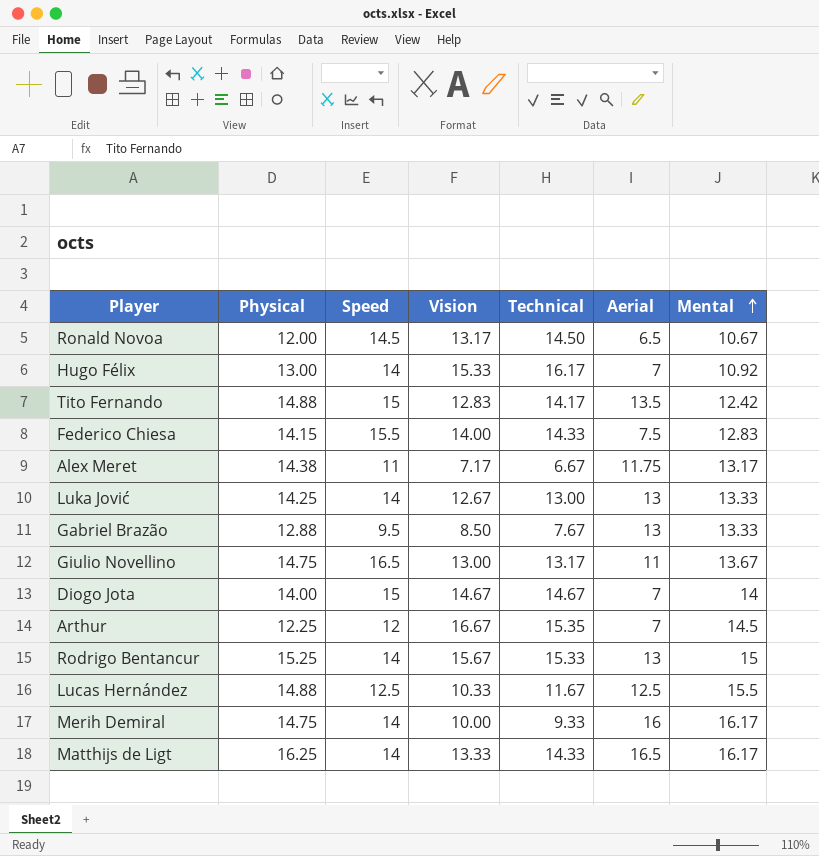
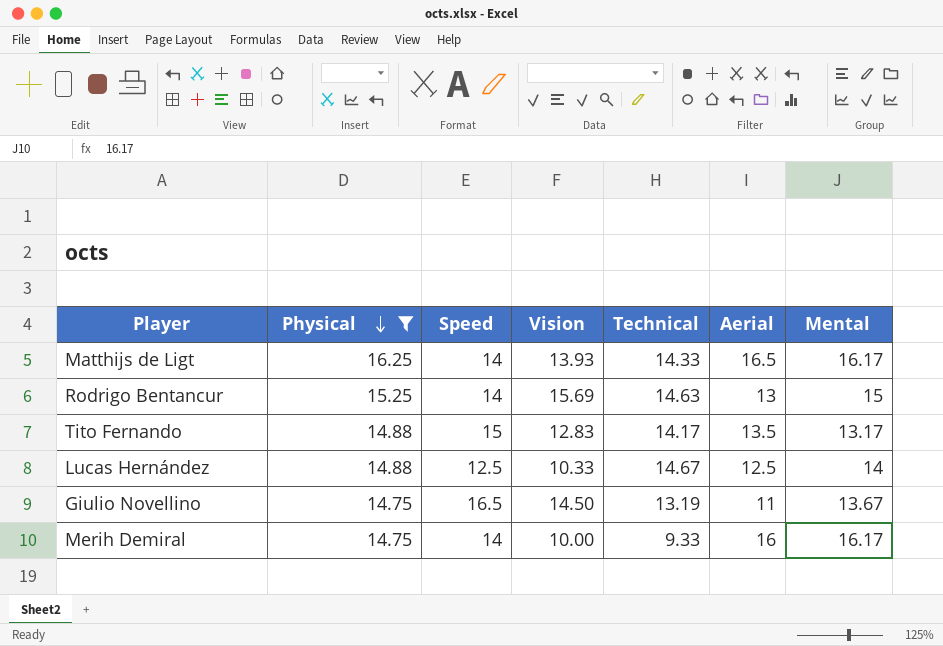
filter: none -> Physical >= 14.75
row order: Mental ascending -> Physical descending
Matthijs de Ligt | Vision: 13.33 -> 13.93
Rodrigo Bentancur | Vision: 15.67 -> 15.69
Rodrigo Bentancur | Technical: 15.33 -> 14.63
Tito Fernando | Mental: 12.42 -> 13.17
Lucas Hernández | Technical: 11.67 -> 14.67
Lucas Hernández | Mental: 15.5 -> 14
Giulio Novellino | Vision: 13.00 -> 14.50
Giulio Novellino | Technical: 13.17 -> 13.19

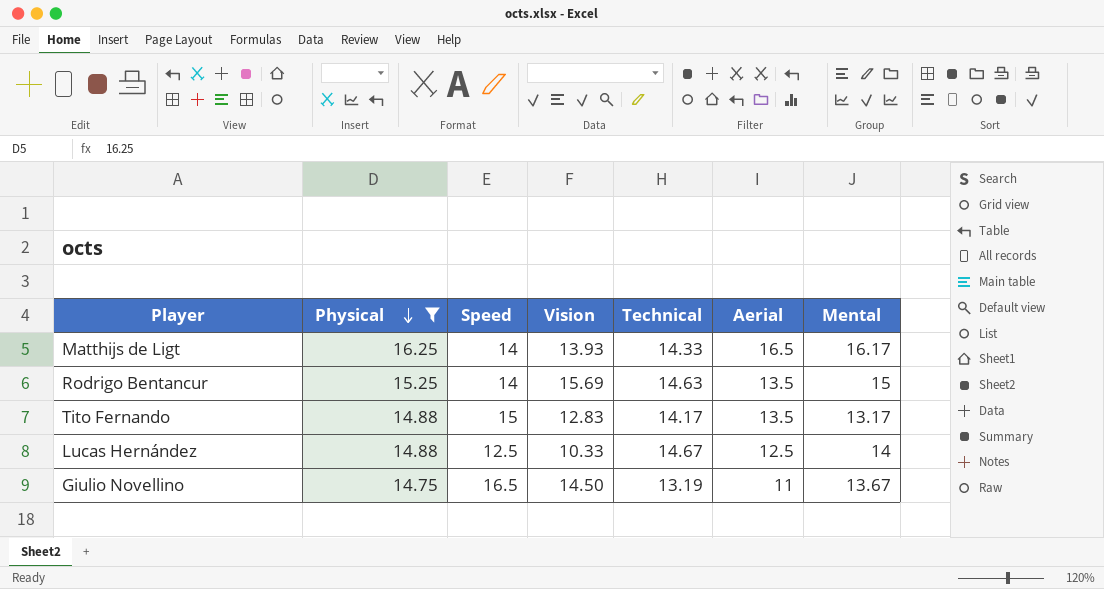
row Merih Demiral: 14.75 | 14 | 10.00 | 9.33 | 16 | 16.17 -> none
Rodrigo Bentancur | Aerial: 13 -> 13.5

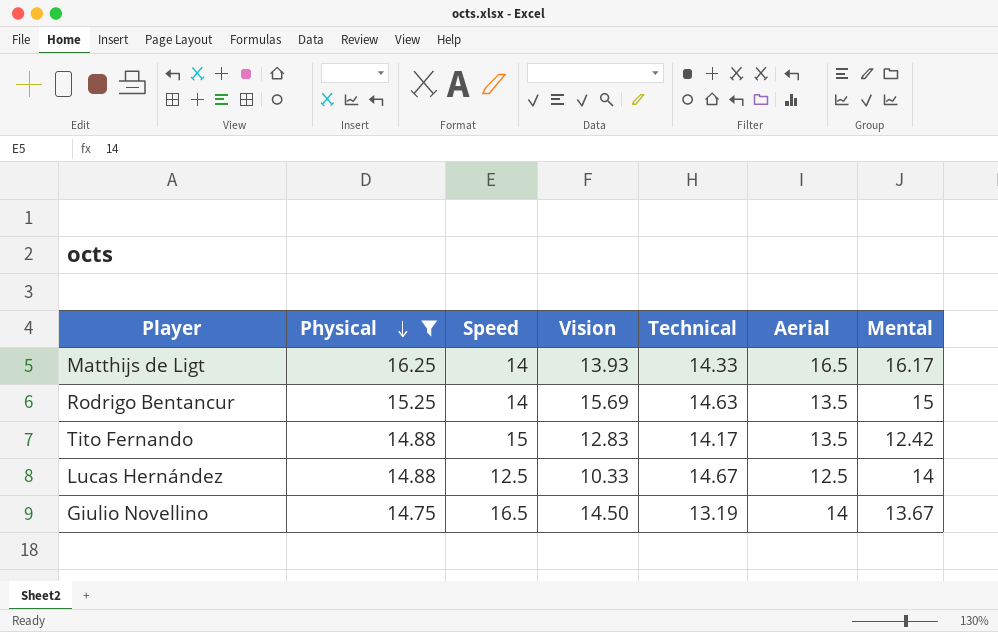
Tito Fernando | Mental: 13.17 -> 12.42
Giulio Novellino | Aerial: 11 -> 14

